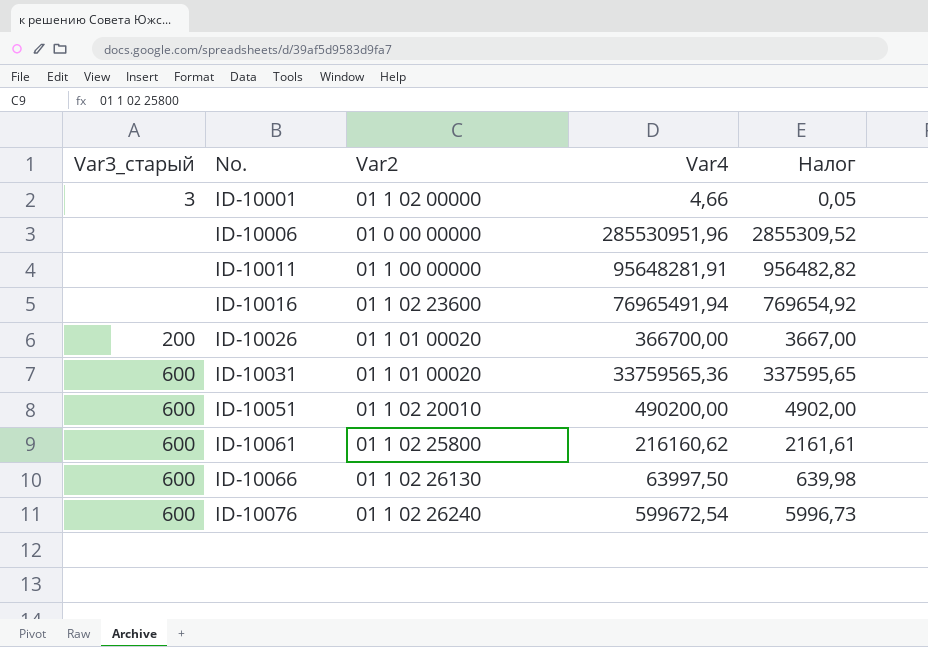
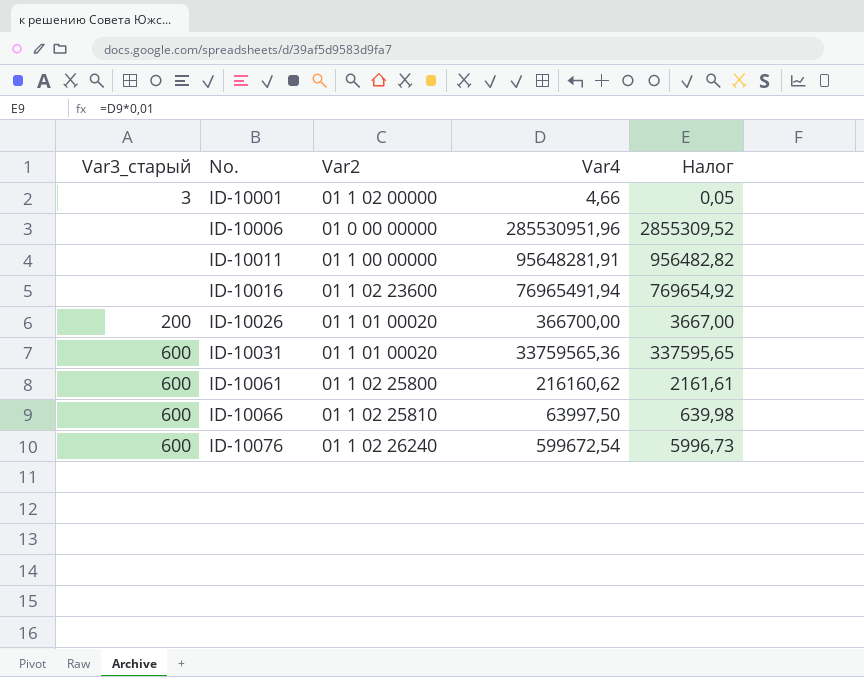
row ID-10051: 600 | 01 1 02 20010 | 490200,00 | 4902,00 -> none
ID-10066 | Var2: 01 1 02 26130 -> 01 1 02 25810

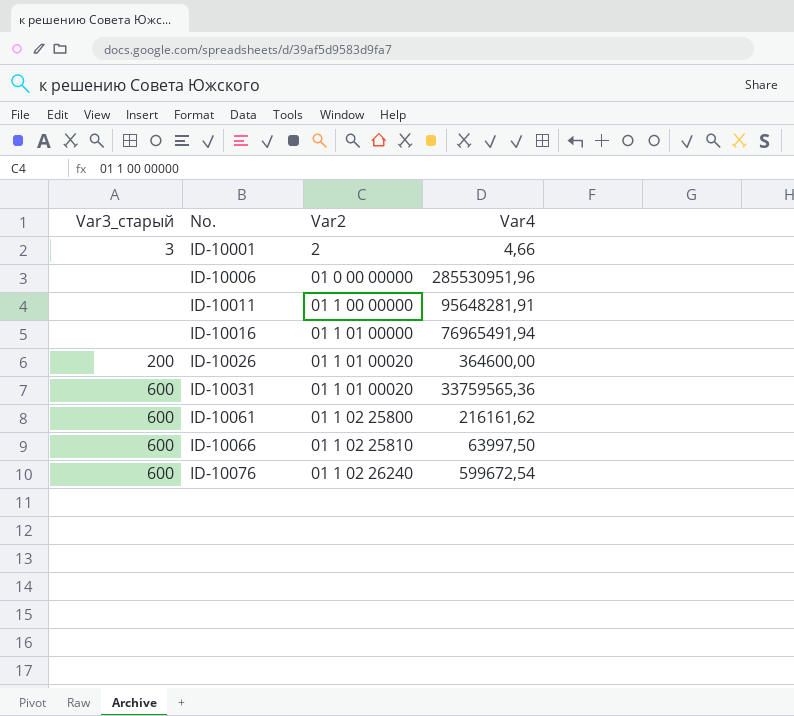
column Налог | formula: [Var4] * 0,01 -> none
ID-10001 | Var2: 01 1 02 00000 -> 2
ID-10016 | Var2: 01 1 02 23600 -> 01 1 01 00000
ID-10026 | Var4: 366700,00 -> 364600,00
ID-10061 | Var4: 216160,62 -> 216161,62

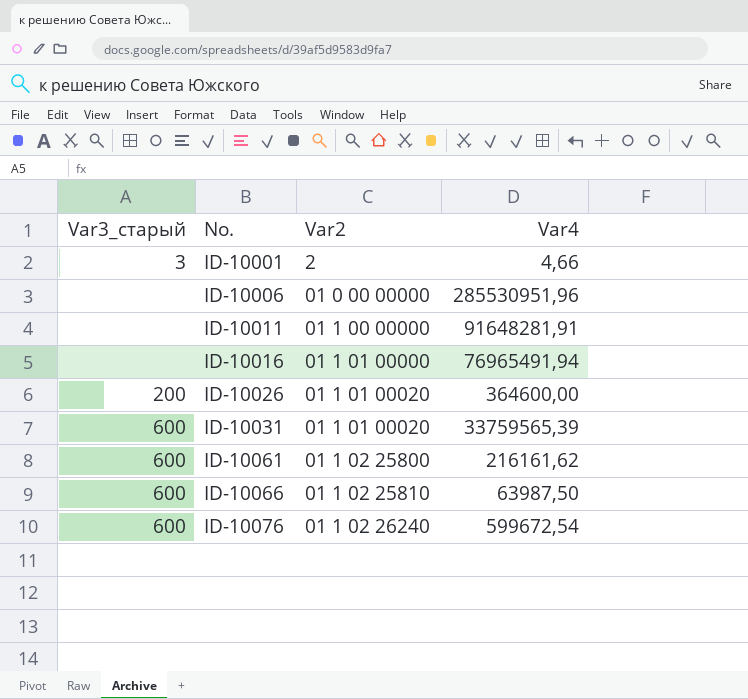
ID-10011 | Var4: 95648281,91 -> 91648281,91
ID-10031 | Var4: 33759565,36 -> 33759565,39
ID-10066 | Var4: 63997,50 -> 63987,50

